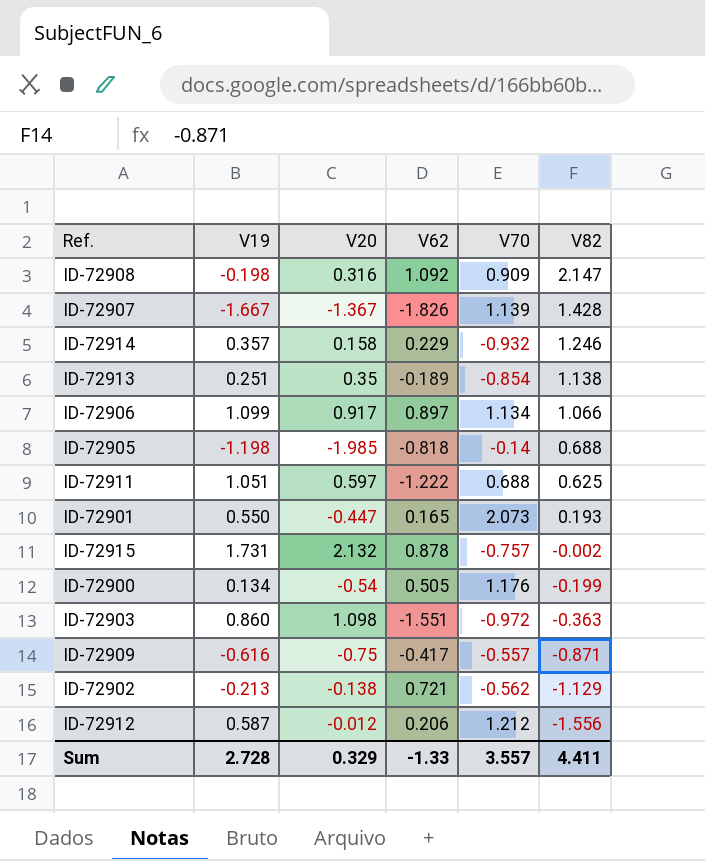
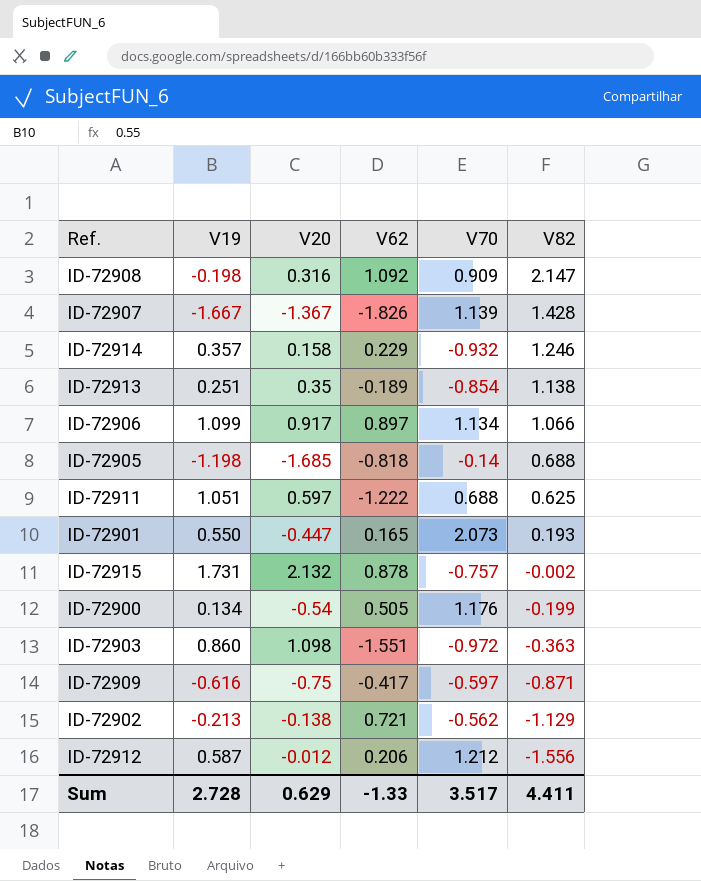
ID-72905 | V20: -1.985 -> -1.685
ID-72909 | V70: -0.557 -> -0.597
Sum | V20: 0.329 -> 0.629
Sum | V70: 3.557 -> 3.517

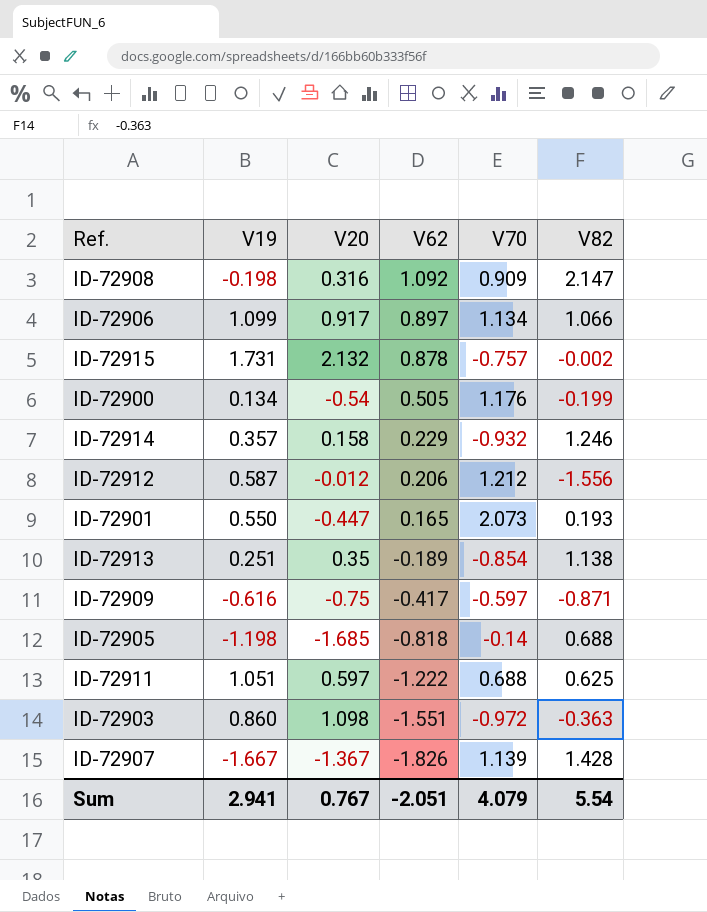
row order: V82 descending -> V62 descending
row ID-72902: -0.213 | -0.138 | 0.721 | -0.562 | -1.129 -> none
Sum | V19: 2.728 -> 2.941
Sum | V20: 0.629 -> 0.767
Sum | V62: -1.33 -> -2.051
Sum | V70: 3.517 -> 4.079
Sum | V82: 4.411 -> 5.54

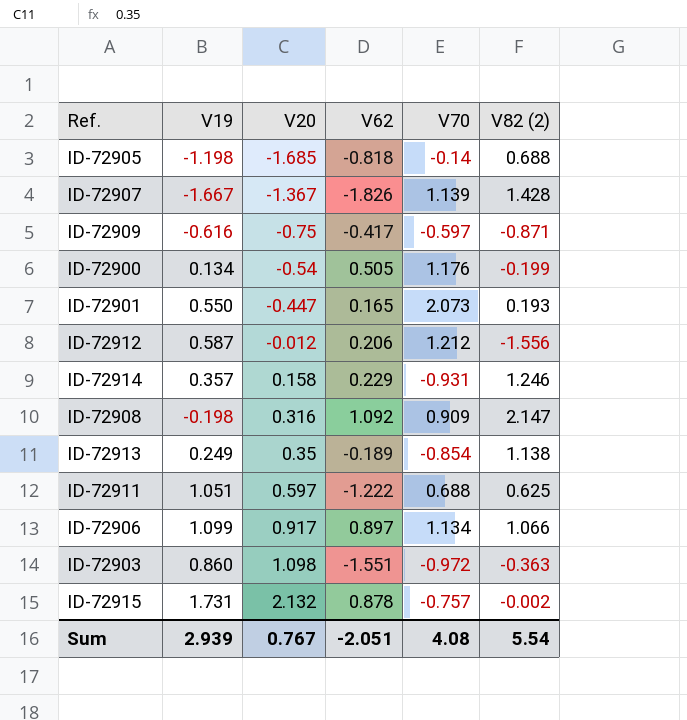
row order: V62 descending -> V20 ascending
column name: V82 -> V82 (2)
ID-72914 | V70: -0.932 -> -0.931
ID-72913 | V19: 0.251 -> 0.249
Sum | V19: 2.941 -> 2.939
Sum | V70: 4.079 -> 4.08

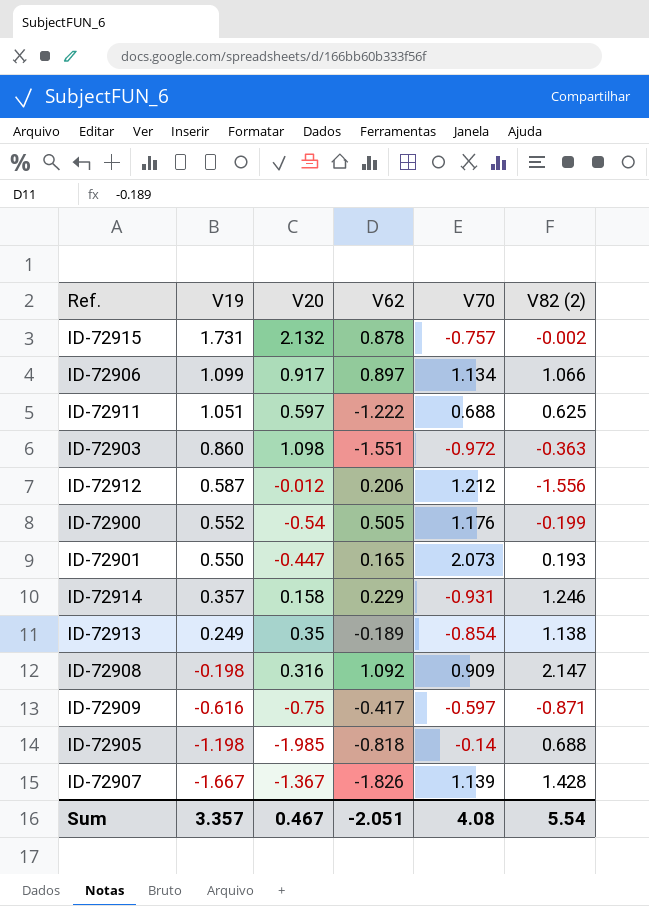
row order: V20 ascending -> V19 descending
ID-72900 | V19: 0.134 -> 0.552
ID-72905 | V20: -1.685 -> -1.985
Sum | V19: 2.939 -> 3.357
Sum | V20: 0.767 -> 0.467

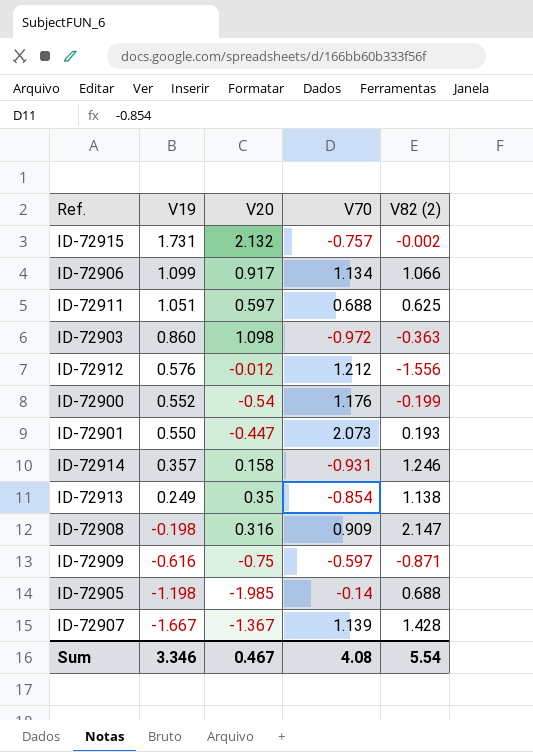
column V62 | position: 4 -> none
ID-72912 | V19: 0.587 -> 0.576
Sum | V19: 3.357 -> 3.346

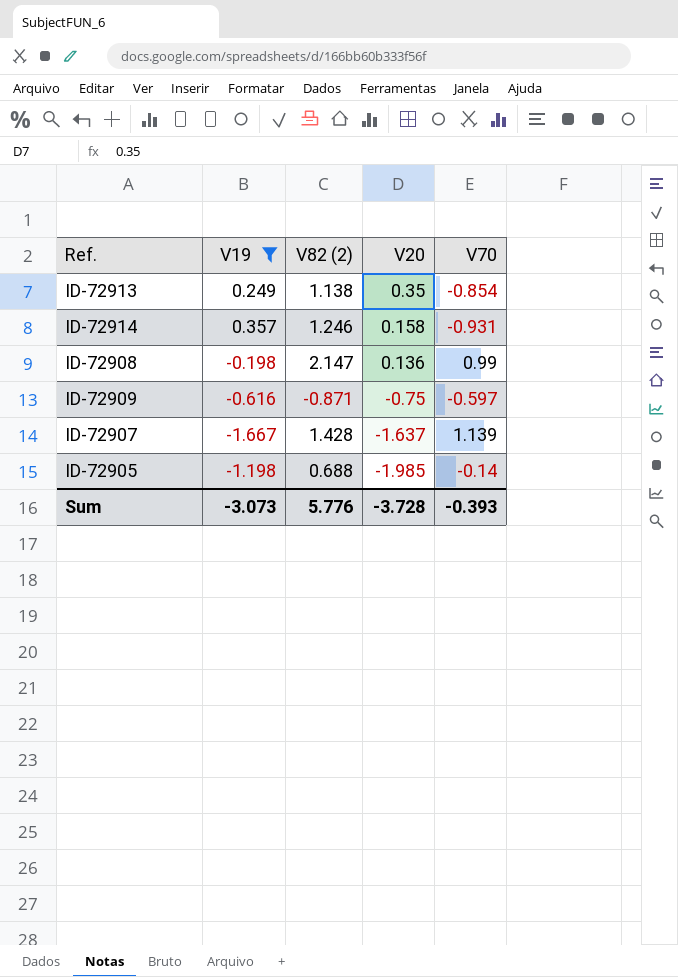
filter: none -> V19 <= 0.357
row order: V19 descending -> V20 descending
column V82 (2) | position: 5 -> 3
ID-72908 | V20: 0.316 -> 0.136
ID-72908 | V70: 0.909 -> 0.99
ID-72907 | V20: -1.367 -> -1.637
Sum | V19: 3.346 -> -3.073
Sum | V82 (2): 5.54 -> 5.776
Sum | V20: 0.467 -> -3.728
Sum | V70: 4.08 -> -0.393

